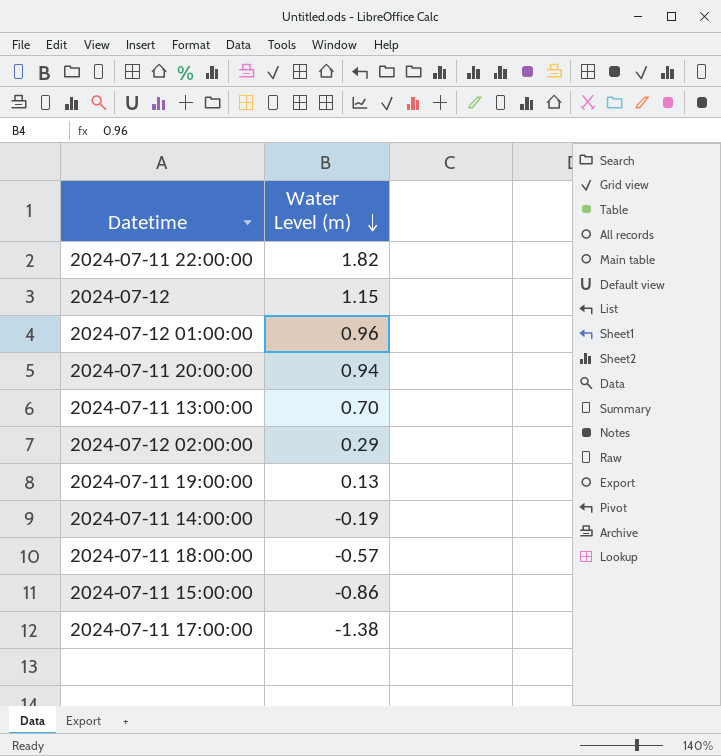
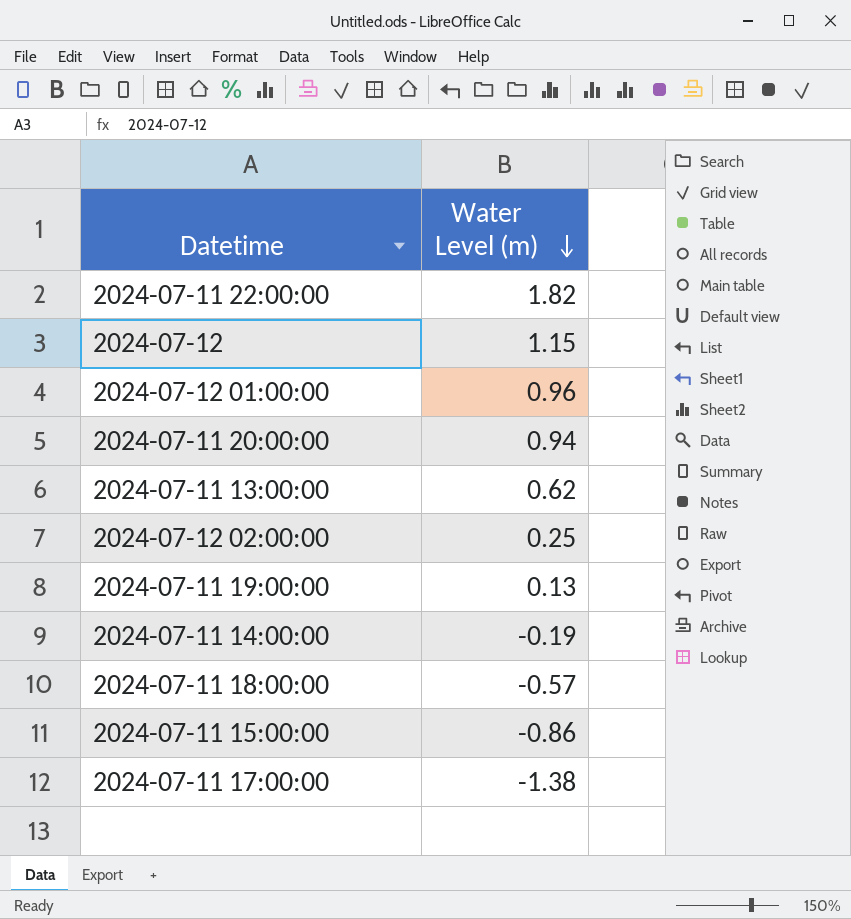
2024-07-11 13:00:00 | Water Level (m): 0.70 -> 0.62
2024-07-12 02:00:00 | Water Level (m): 0.29 -> 0.25

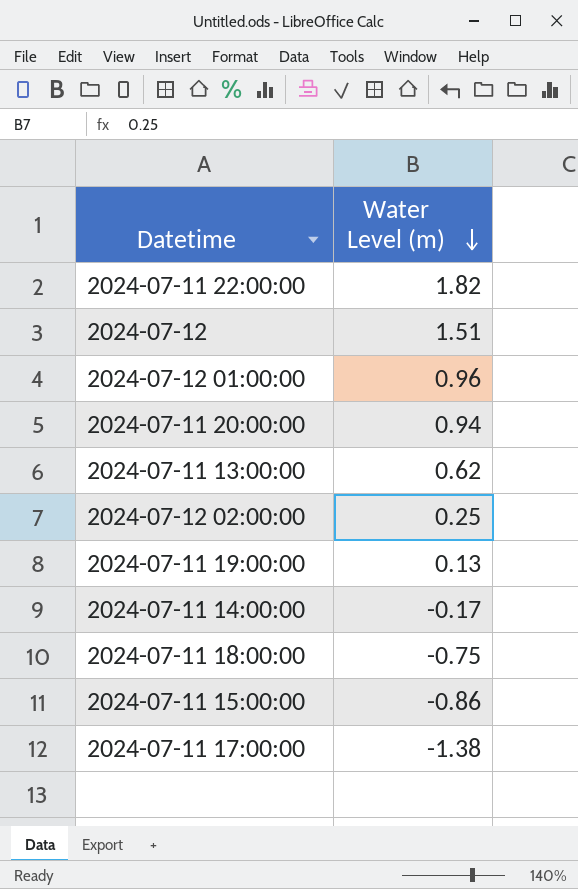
2024-07-12 | Water Level (m): 1.15 -> 1.51
2024-07-11 14:00:00 | Water Level (m): -0.19 -> -0.17
2024-07-11 18:00:00 | Water Level (m): -0.57 -> -0.75

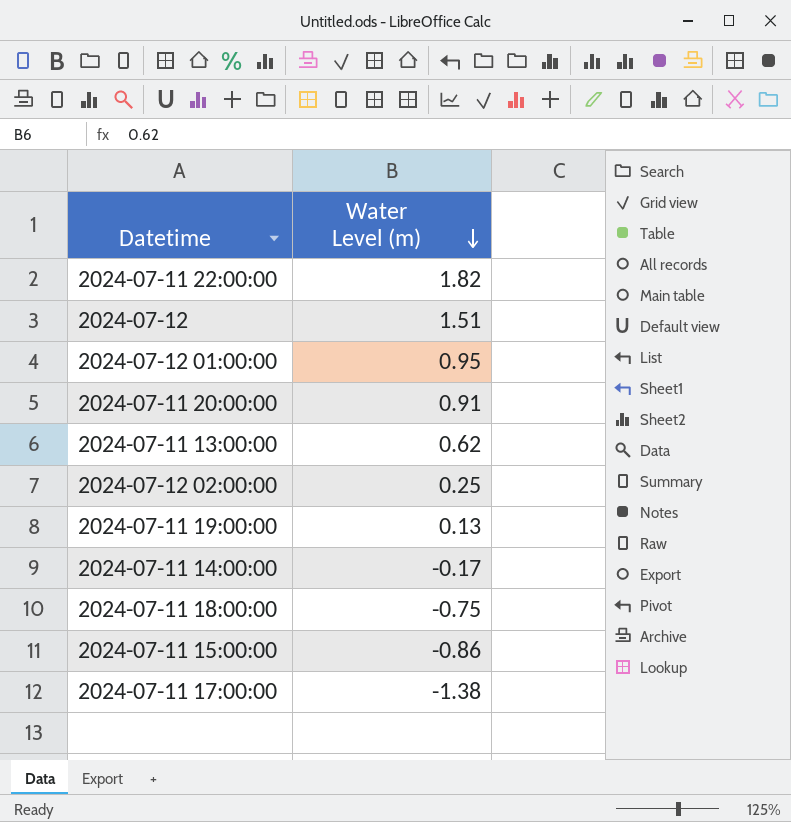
2024-07-12 01:00:00 | Water Level (m): 0.96 -> 0.95
2024-07-11 20:00:00 | Water Level (m): 0.94 -> 0.91

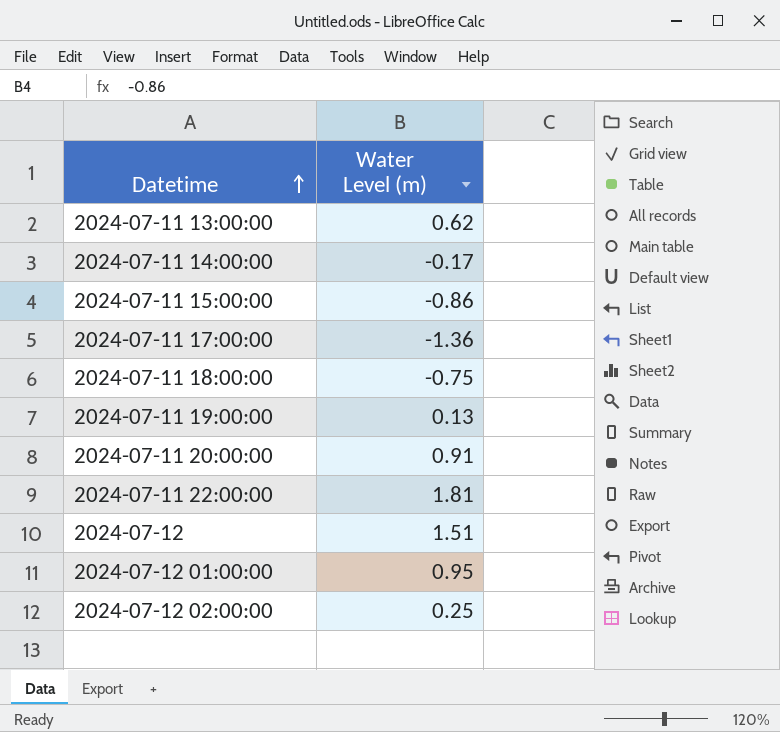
row order: Water Level (m) descending -> Datetime ascending
2024-07-11 17:00:00 | Water Level (m): -1.38 -> -1.36
2024-07-11 22:00:00 | Water Level (m): 1.82 -> 1.81

